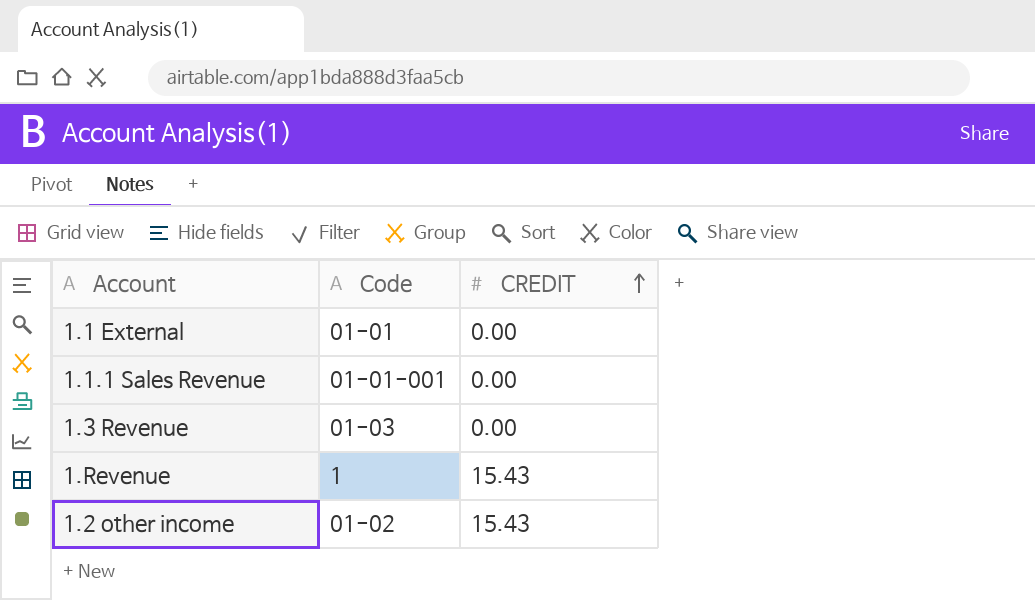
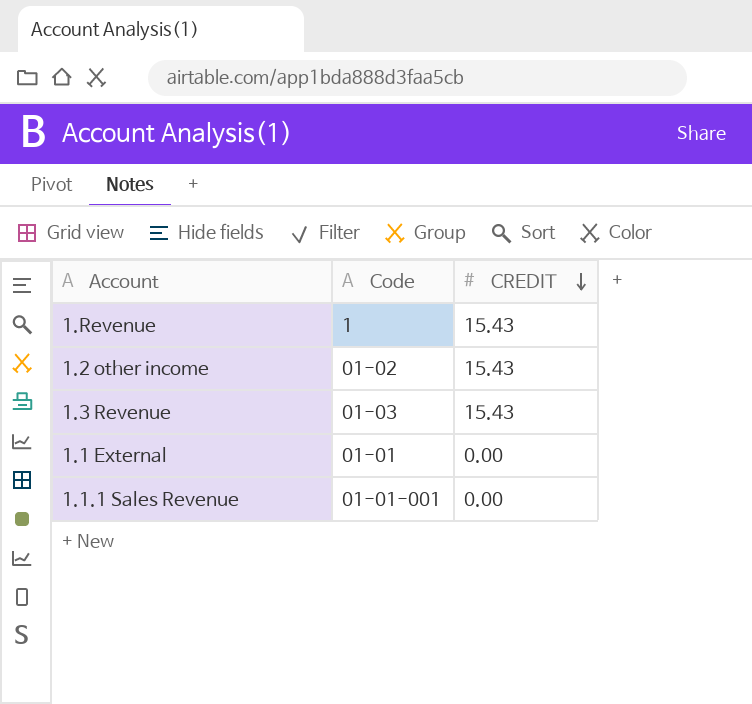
row order: CREDIT ascending -> CREDIT descending
1.3 Revenue | CREDIT: 0.00 -> 15.43

